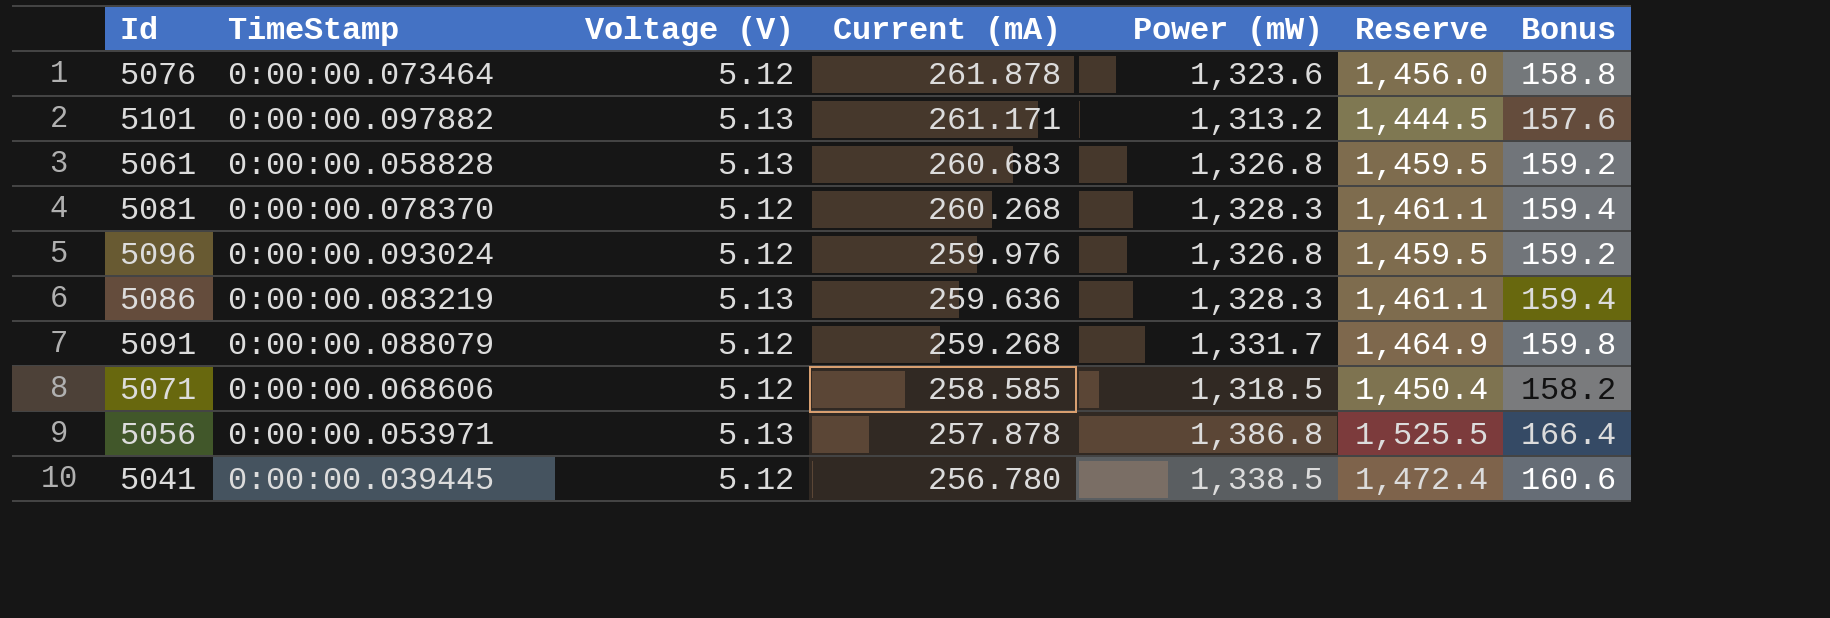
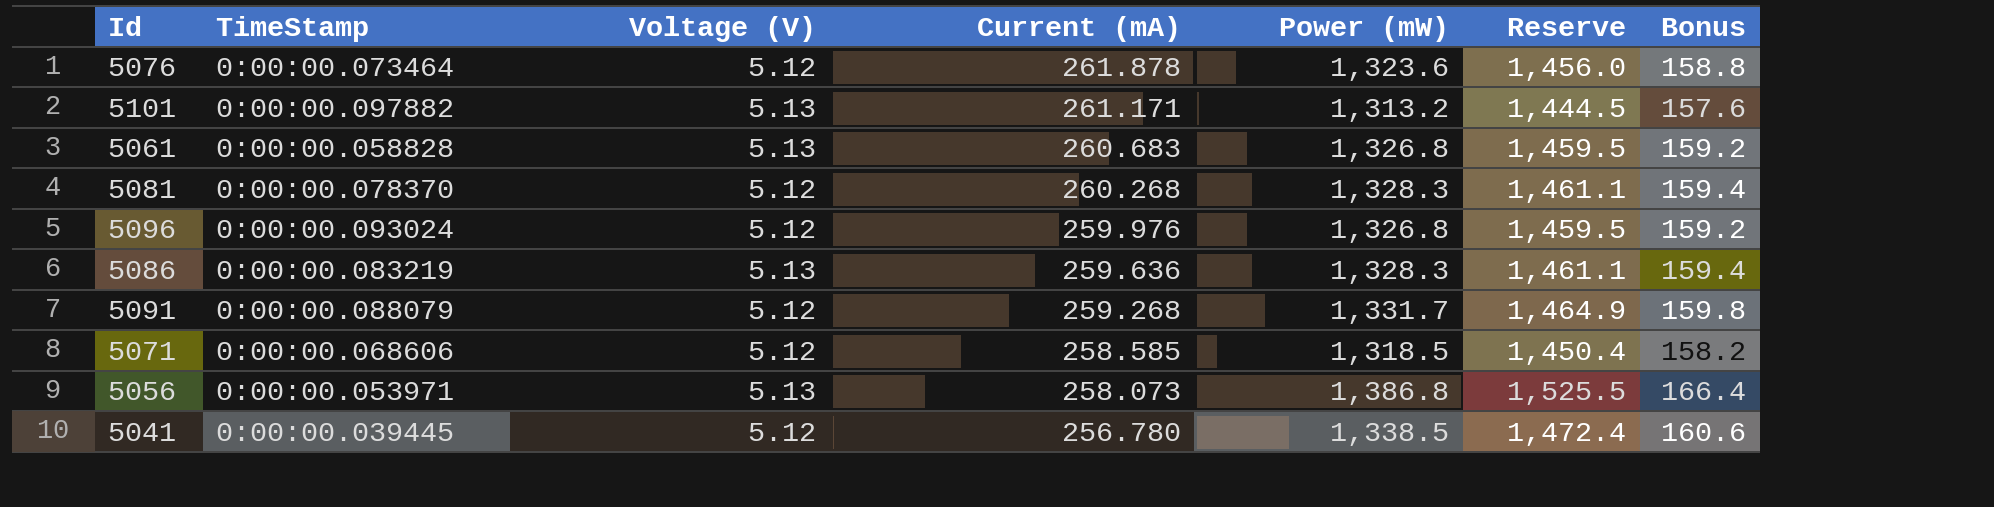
5056 | Current (mA): 257.878 -> 258.073

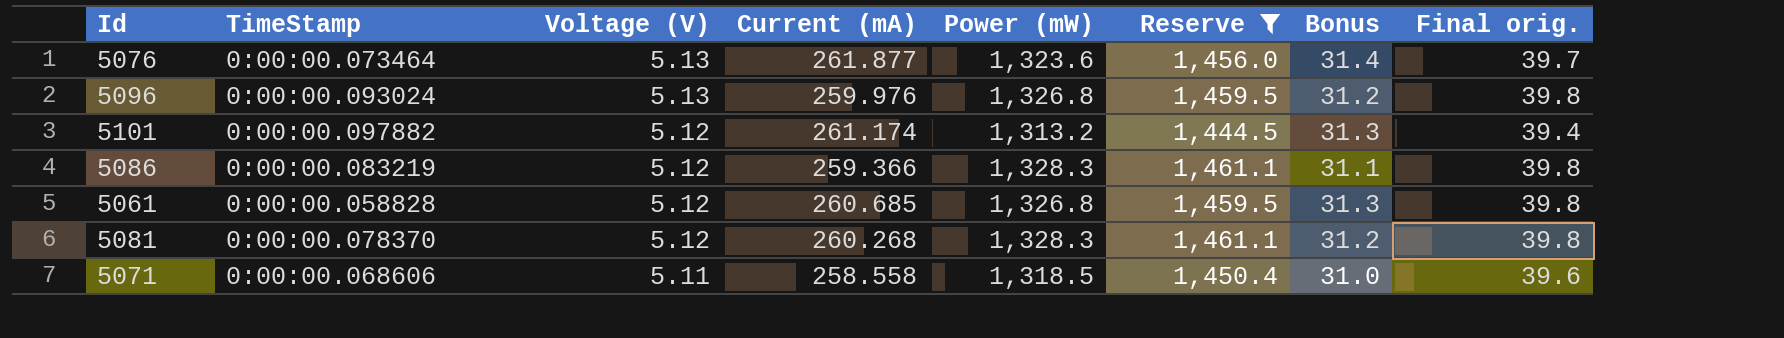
filter: none -> Reserve <= 1,461.1
row order: Current (mA) descending -> Voltage (V) descending
column Bonus | formula: [Power (mW)] * 0.12 -> [Current (mA)] * 0.12
column Final orig. | formula: none -> [Power (mW)] * 0.03
5076 | Voltage (V): 5.12 -> 5.13
5076 | Current (mA): 261.878 -> 261.877
5096 | Voltage (V): 5.12 -> 5.13
5101 | Voltage (V): 5.13 -> 5.12
5101 | Current (mA): 261.171 -> 261.174
5086 | Voltage (V): 5.13 -> 5.12
5086 | Current (mA): 259.636 -> 259.366
5061 | Voltage (V): 5.13 -> 5.12
5061 | Current (mA): 260.683 -> 260.685
5071 | Voltage (V): 5.12 -> 5.11
5071 | Current (mA): 258.585 -> 258.558

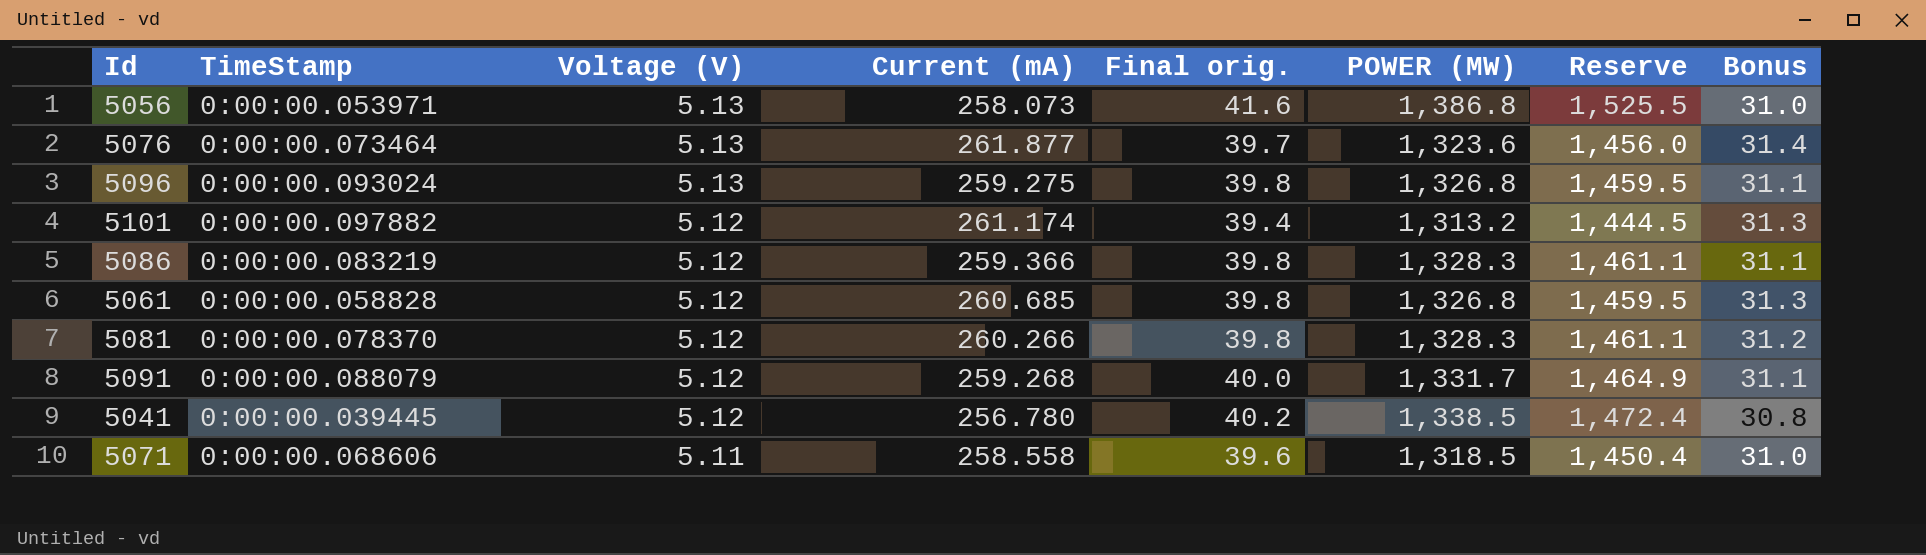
filter: Reserve <= 1,461.1 -> none
column Final orig. | position: 8 -> 5
column name: Power (mW) -> POWER (MW)
5096 | Current (mA): 259.976 -> 259.275
5096 | Bonus: 31.2 -> 31.1
5081 | Current (mA): 260.268 -> 260.266

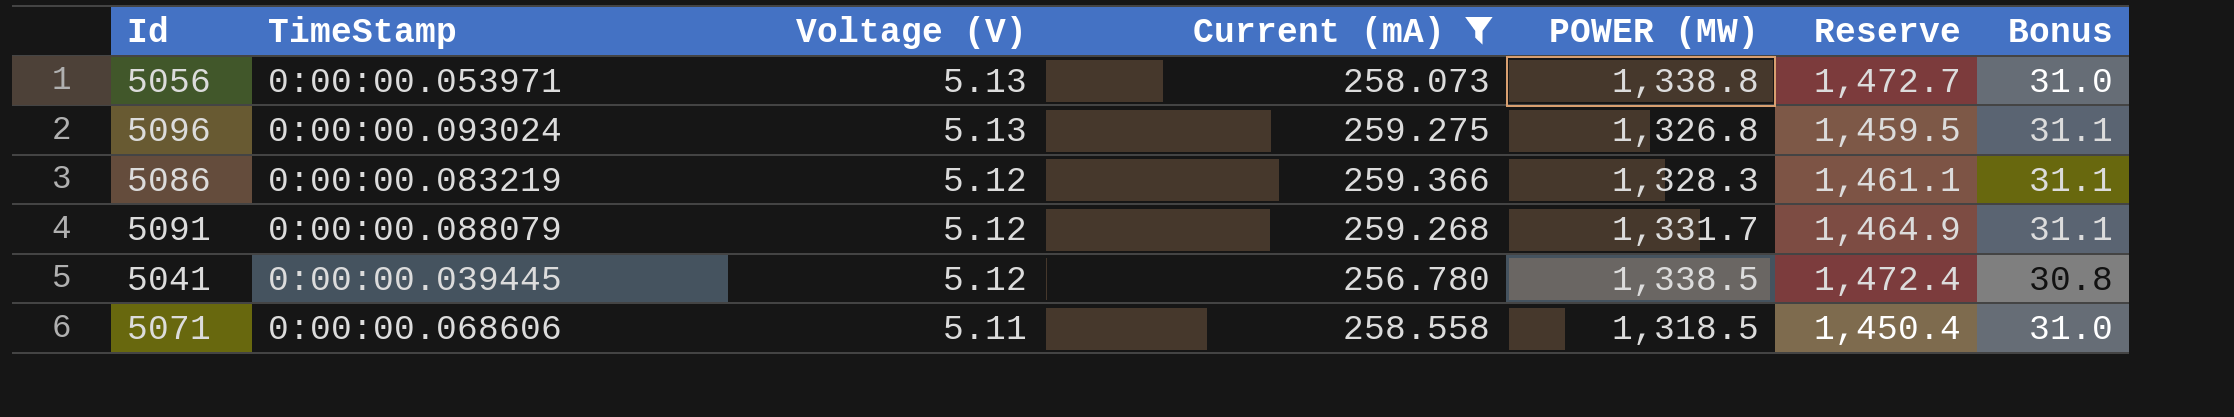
filter: none -> Current (mA) <= 259.366
column Final orig. | formula: [POWER (MW)] * 0.03 -> none
5056 | POWER (MW): 1,386.8 -> 1,338.8
5056 | Reserve: 1,525.5 -> 1,472.7

